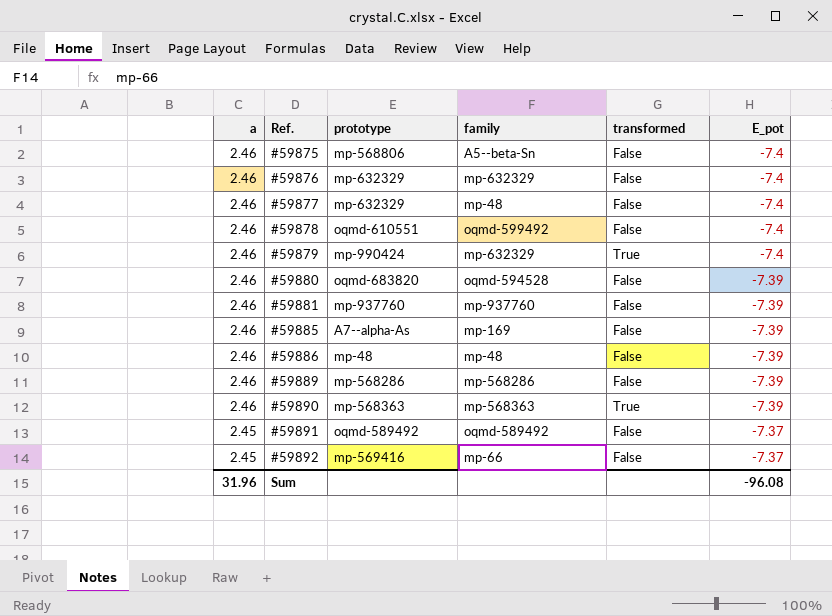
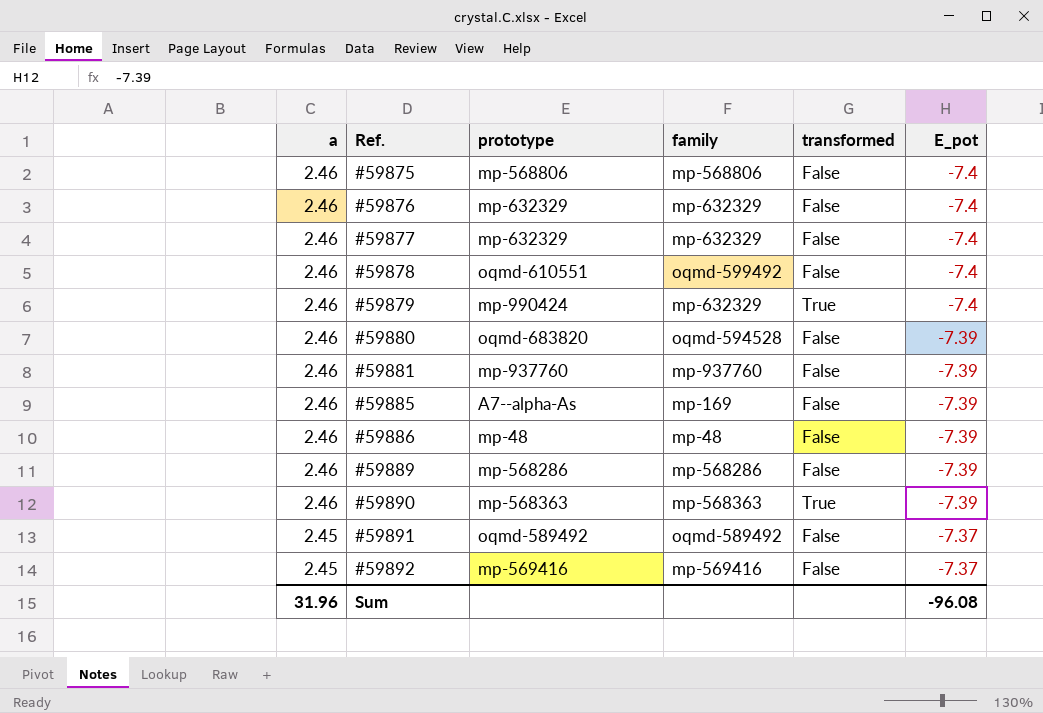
#59875 | family: A5--beta-Sn -> mp-568806
#59877 | family: mp-48 -> mp-632329
#59892 | family: mp-66 -> mp-569416

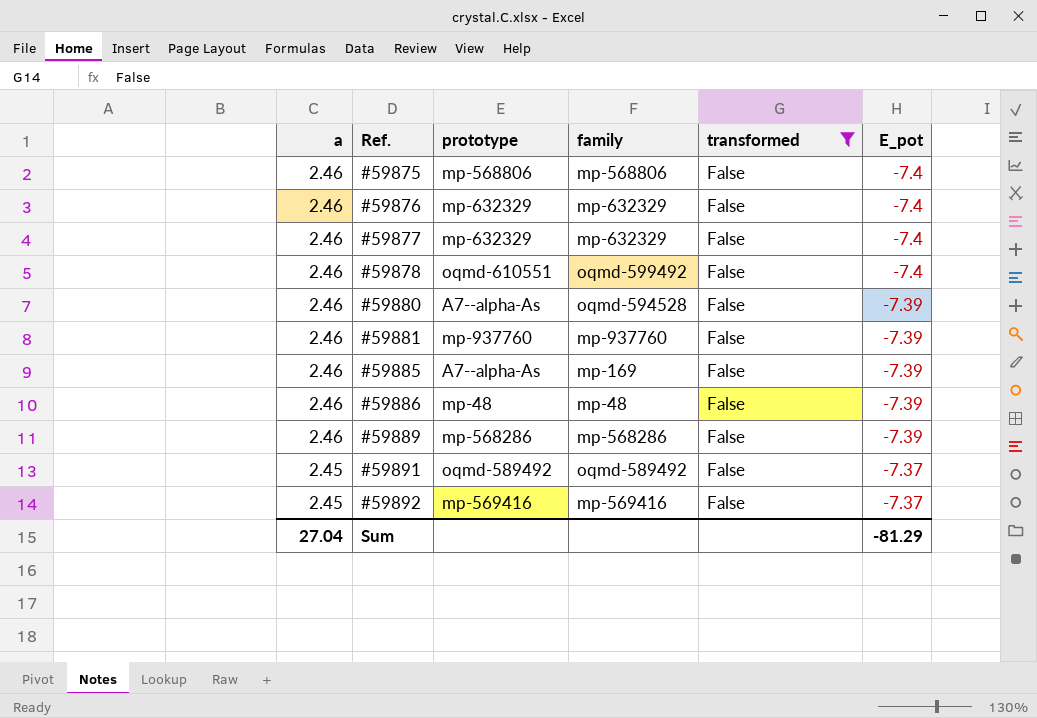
filter: none -> transformed = False
#59880 | prototype: oqmd-683820 -> A7--alpha-As
Sum | a: 31.96 -> 27.04
Sum | E_pot: -96.08 -> -81.29

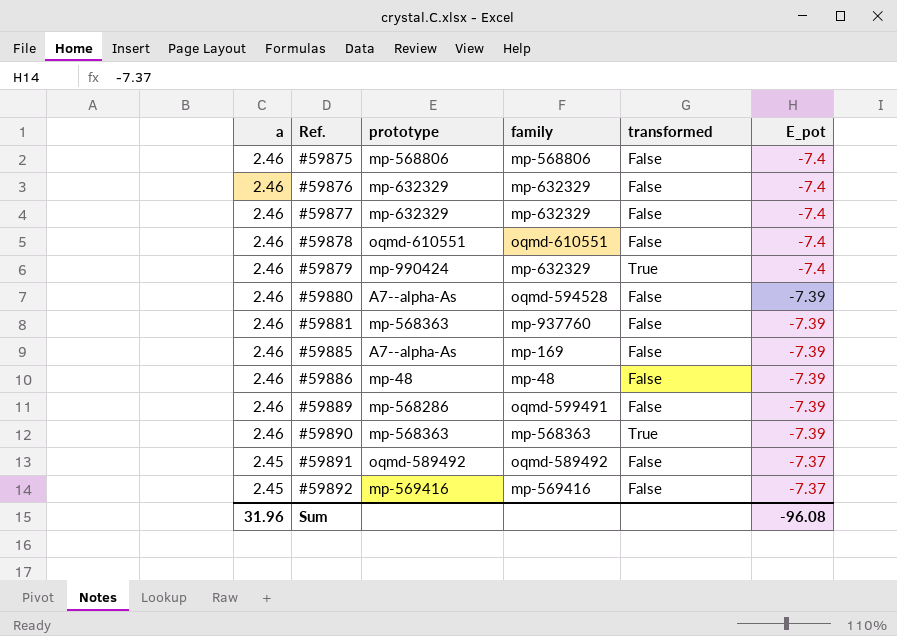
filter: transformed = False -> none
#59878 | family: oqmd-599492 -> oqmd-610551
#59881 | prototype: mp-937760 -> mp-568363
#59889 | family: mp-568286 -> oqmd-599491
Sum | a: 27.04 -> 31.96
Sum | E_pot: -81.29 -> -96.08

